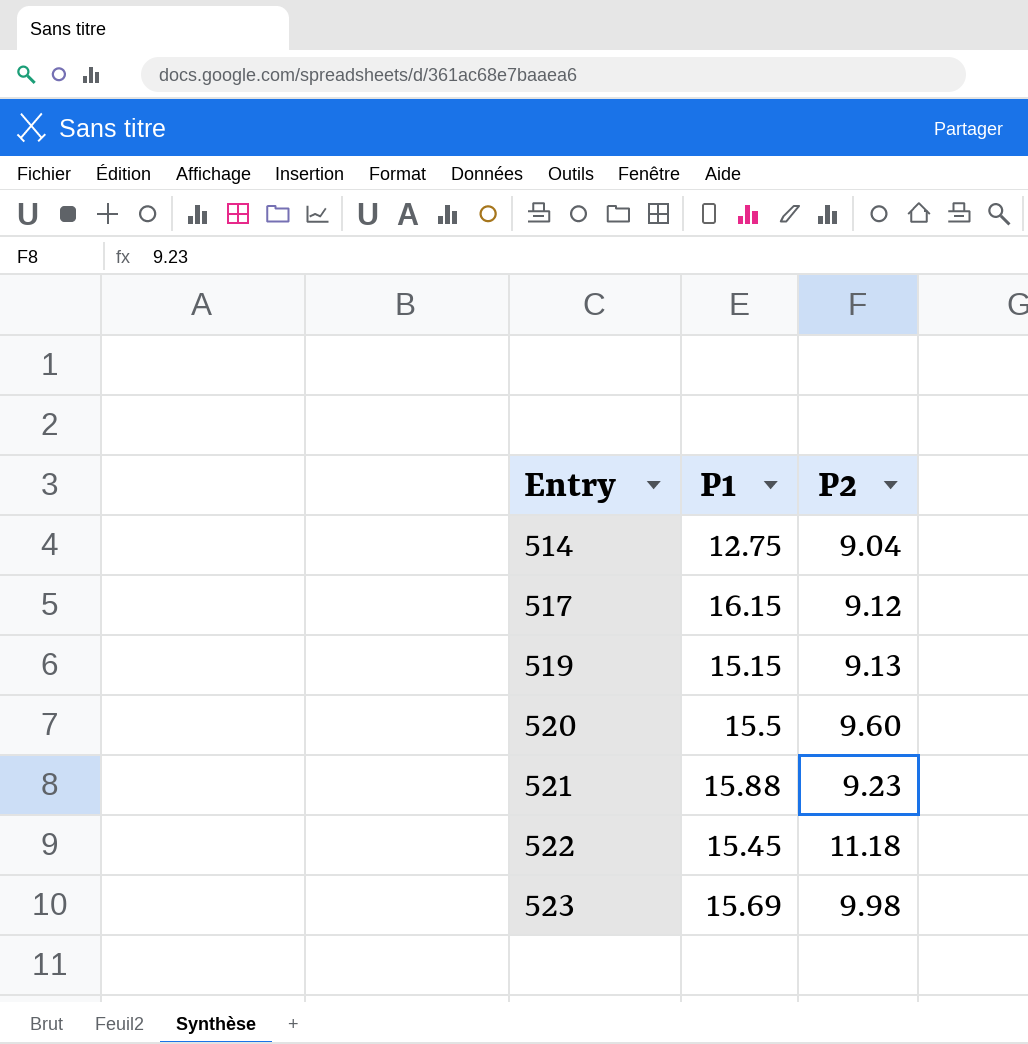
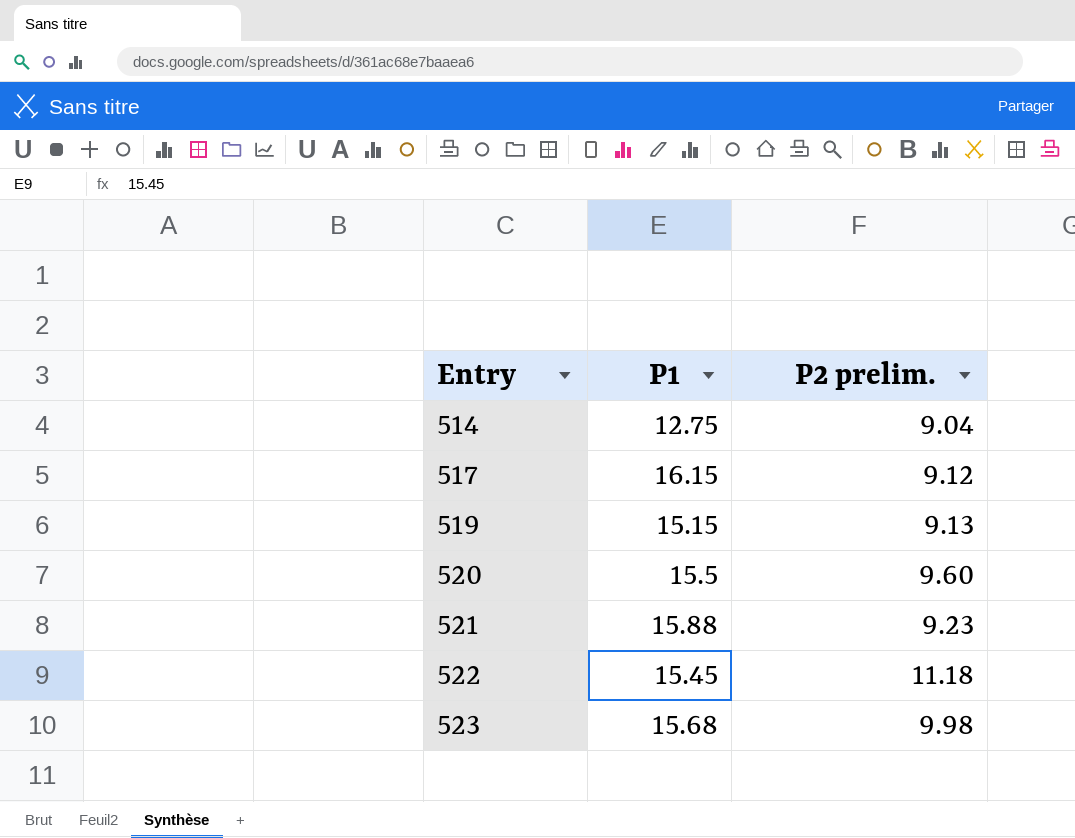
column name: P2 -> P2 prelim.
523 | P1: 15.69 -> 15.68

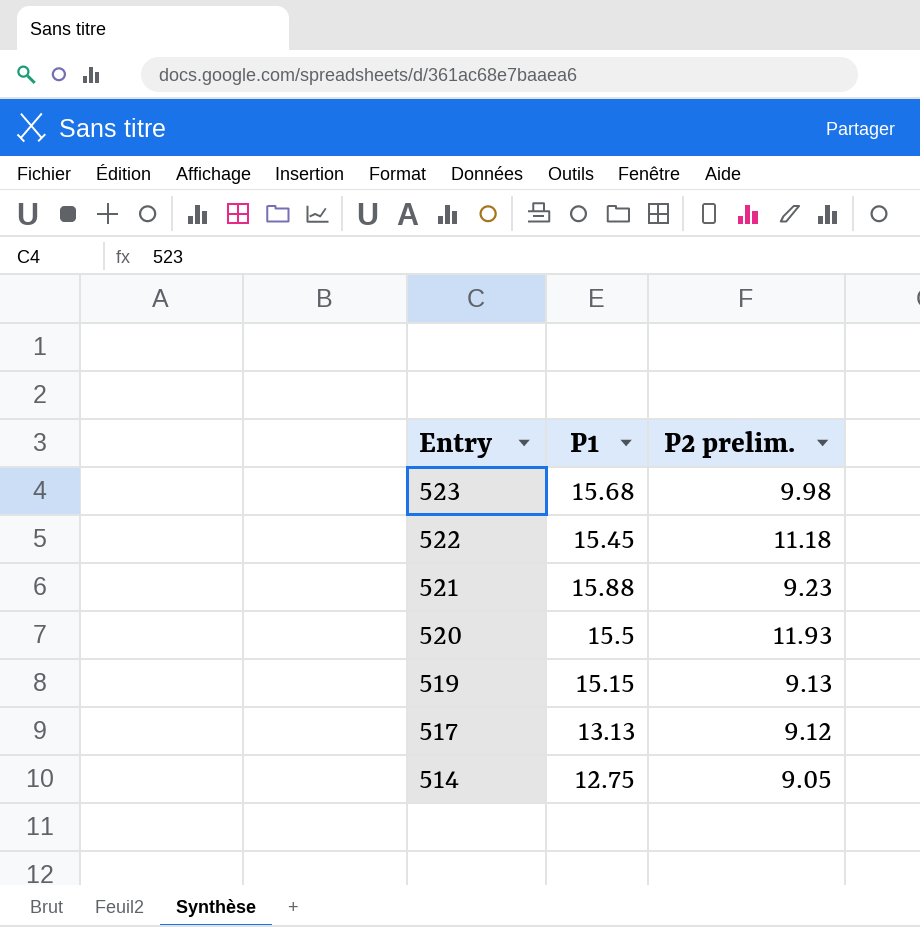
row order: Entry ascending -> Entry descending
520 | P2 prelim.: 9.60 -> 11.93
517 | P1: 16.15 -> 13.13
514 | P2 prelim.: 9.04 -> 9.05

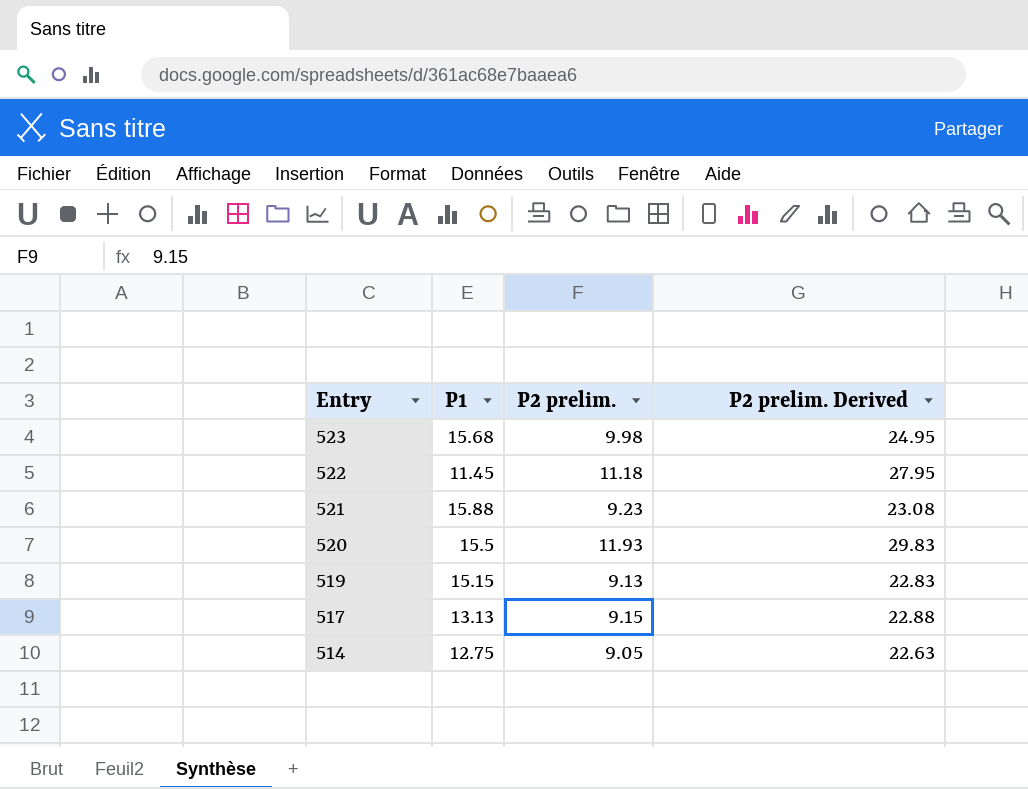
column P2 prelim. Derived | formula: none -> [P2 prelim.] * 2.5
522 | P1: 15.45 -> 11.45
517 | P2 prelim.: 9.12 -> 9.15

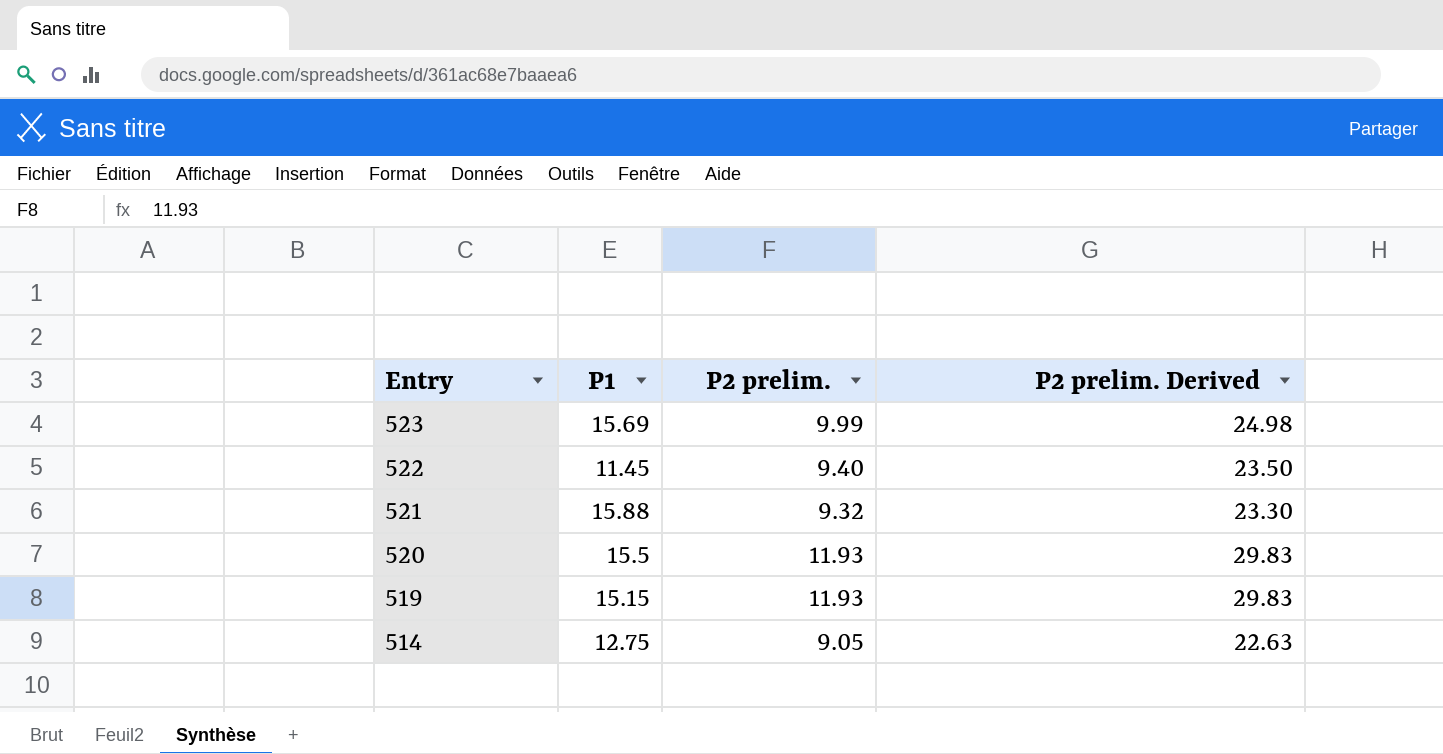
row 517: 13.13 | 9.15 | 22.88 -> none
523 | P1: 15.68 -> 15.69
523 | P2 prelim.: 9.98 -> 9.99
523 | P2 prelim. Derived: 24.95 -> 24.98
522 | P2 prelim.: 11.18 -> 9.40
522 | P2 prelim. Derived: 27.95 -> 23.50
521 | P2 prelim.: 9.23 -> 9.32
521 | P2 prelim. Derived: 23.08 -> 23.30
519 | P2 prelim.: 9.13 -> 11.93
519 | P2 prelim. Derived: 22.83 -> 29.83

